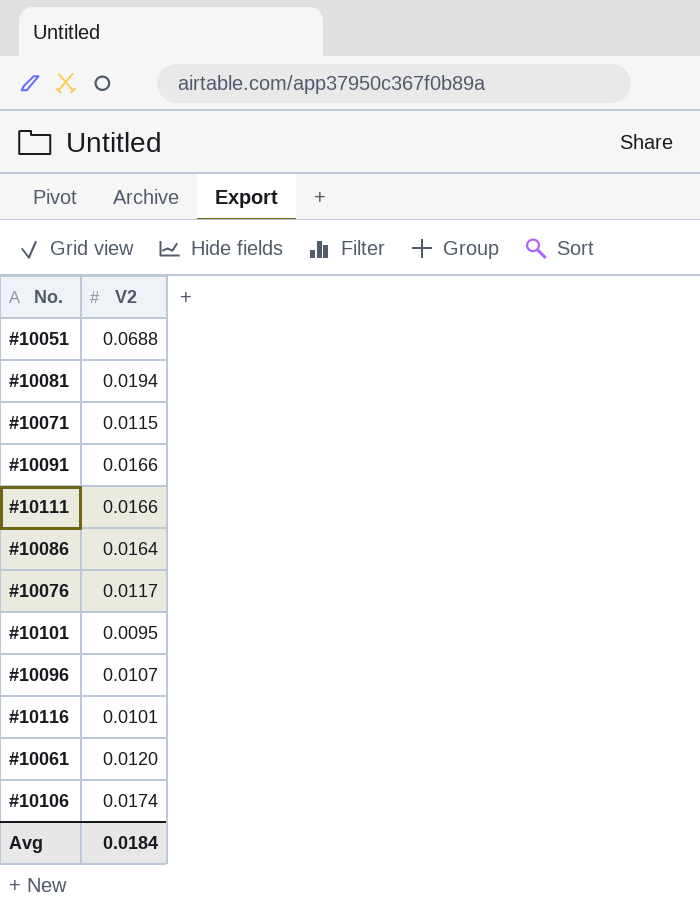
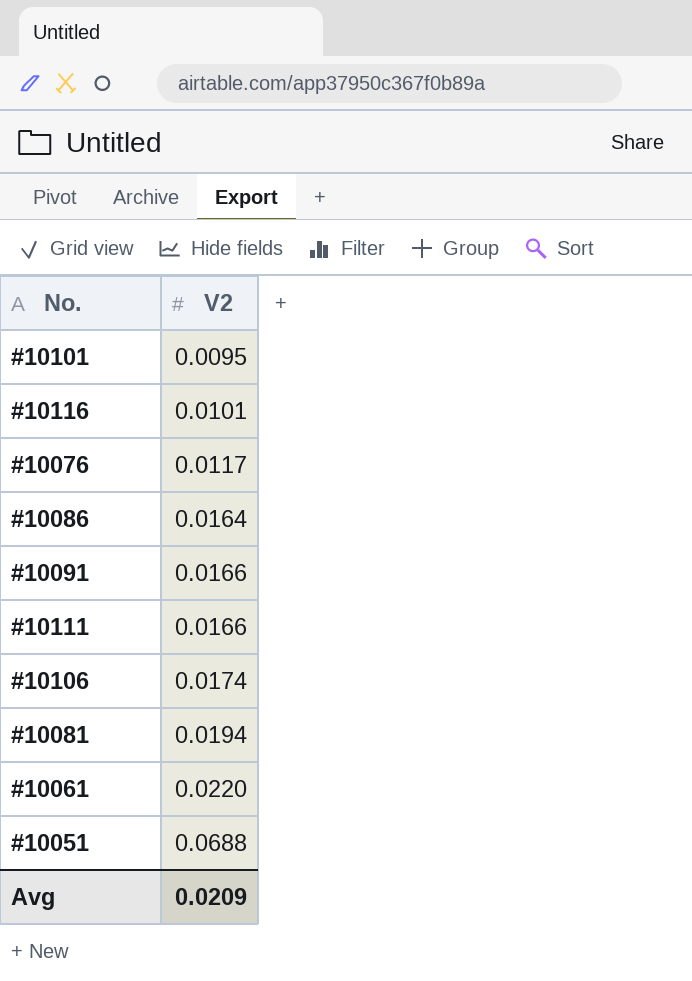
row order: none -> V2 ascending
row #10071: 0.0115 -> none
row #10096: 0.0107 -> none
#10061 | V2: 0.0120 -> 0.0220
Avg | V2: 0.0184 -> 0.0209

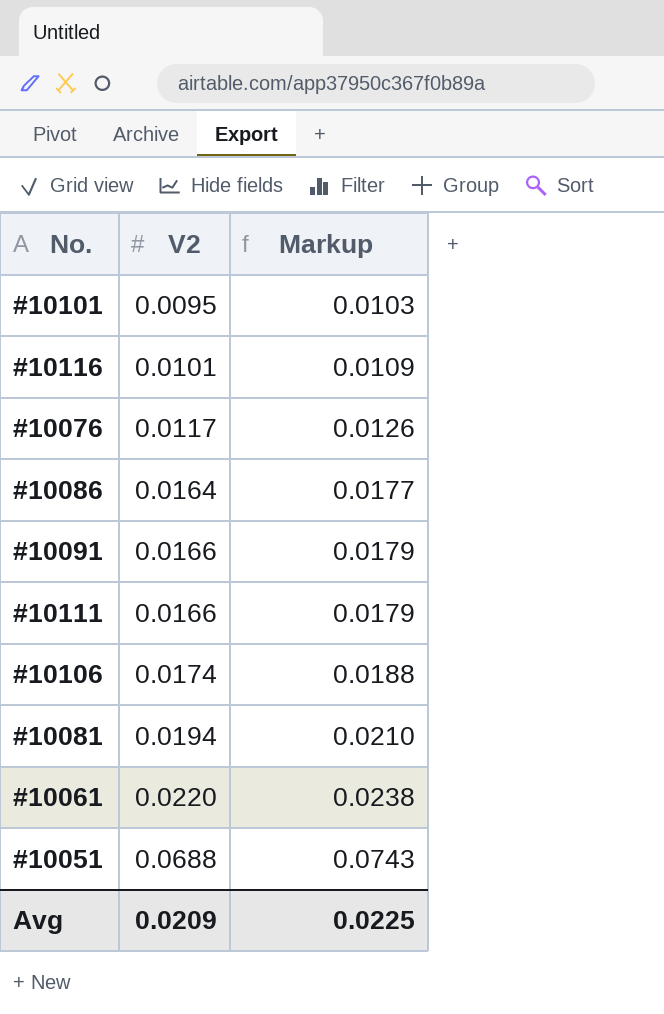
column Markup | formula: none -> [V2] * 1.08

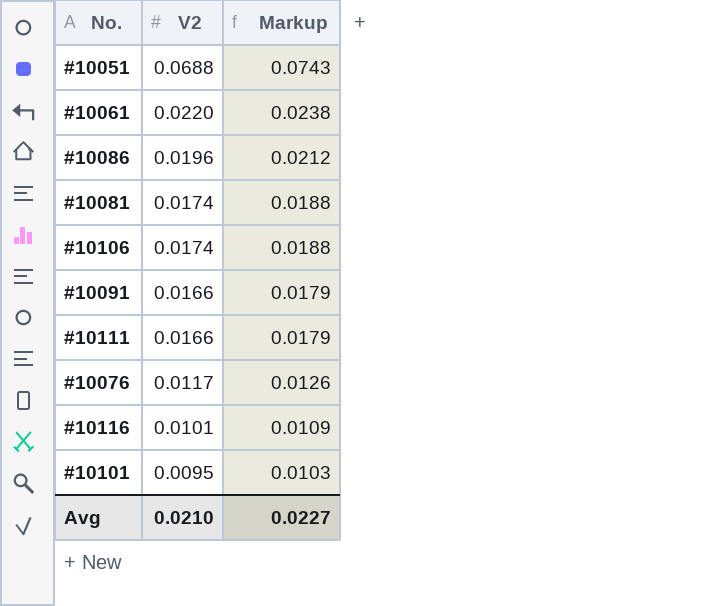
row order: V2 ascending -> V2 descending
#10086 | V2: 0.0164 -> 0.0196
#10086 | Markup: 0.0177 -> 0.0212
#10081 | V2: 0.0194 -> 0.0174
#10081 | Markup: 0.0210 -> 0.0188
Avg | V2: 0.0209 -> 0.0210
Avg | Markup: 0.0225 -> 0.0227

